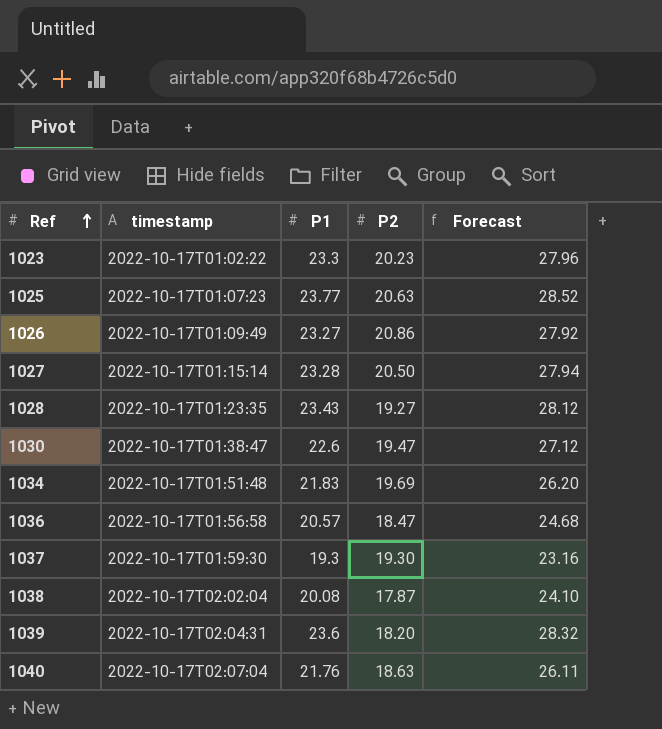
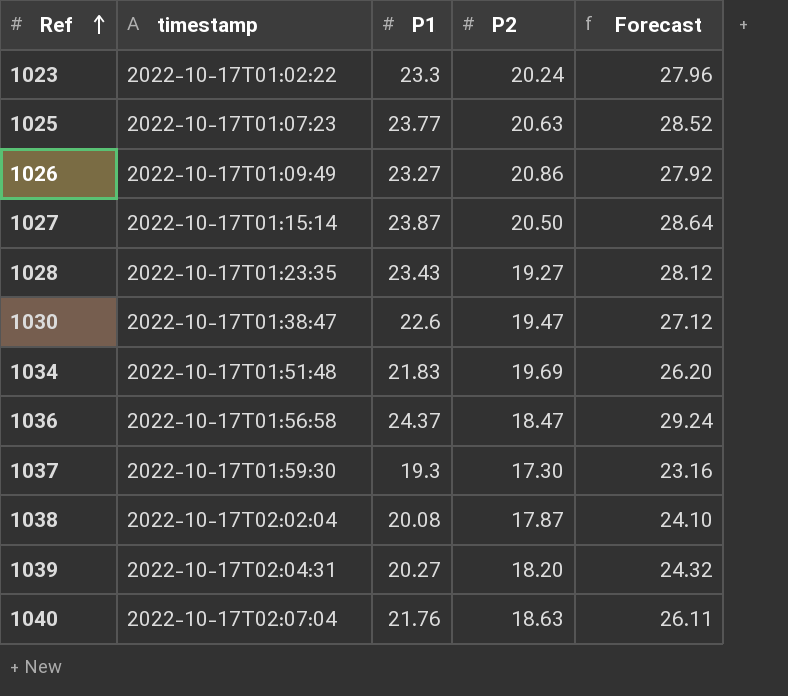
1023 | P2: 20.23 -> 20.24
1027 | P1: 23.28 -> 23.87
1027 | Forecast: 27.94 -> 28.64
1036 | P1: 20.57 -> 24.37
1036 | Forecast: 24.68 -> 29.24
1037 | P2: 19.30 -> 17.30
1039 | P1: 23.6 -> 20.27
1039 | Forecast: 28.32 -> 24.32

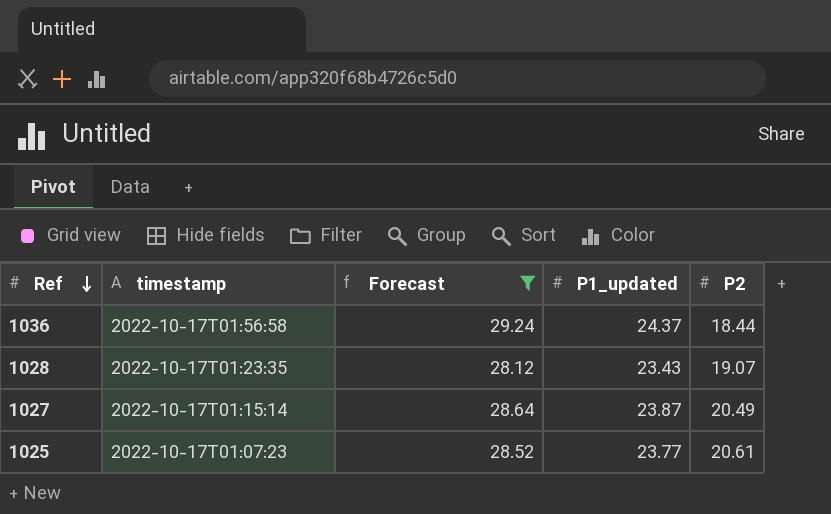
filter: none -> Forecast >= 28.12
row order: Ref ascending -> Ref descending
column Forecast | position: 5 -> 3
column name: P1 -> P1_updated
1036 | P2: 18.47 -> 18.44
1028 | P2: 19.27 -> 19.07
1027 | P2: 20.50 -> 20.49
1025 | P2: 20.63 -> 20.61

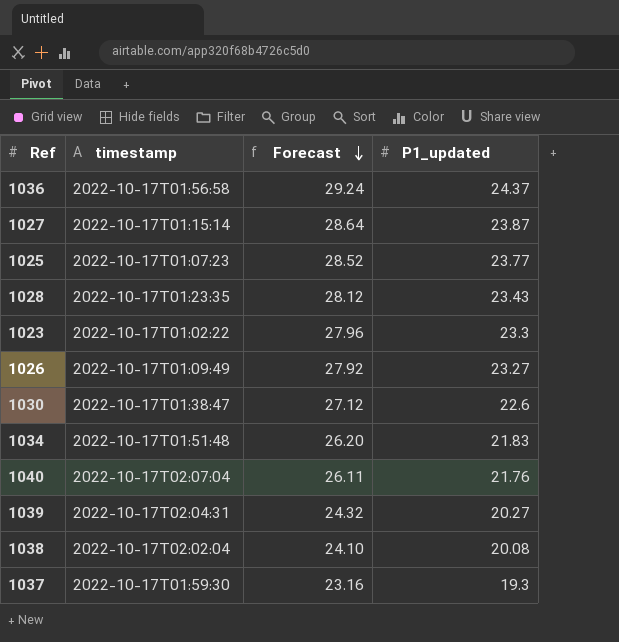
filter: Forecast >= 28.12 -> none
row order: Ref descending -> Forecast descending
column P2 | position: 5 -> none

